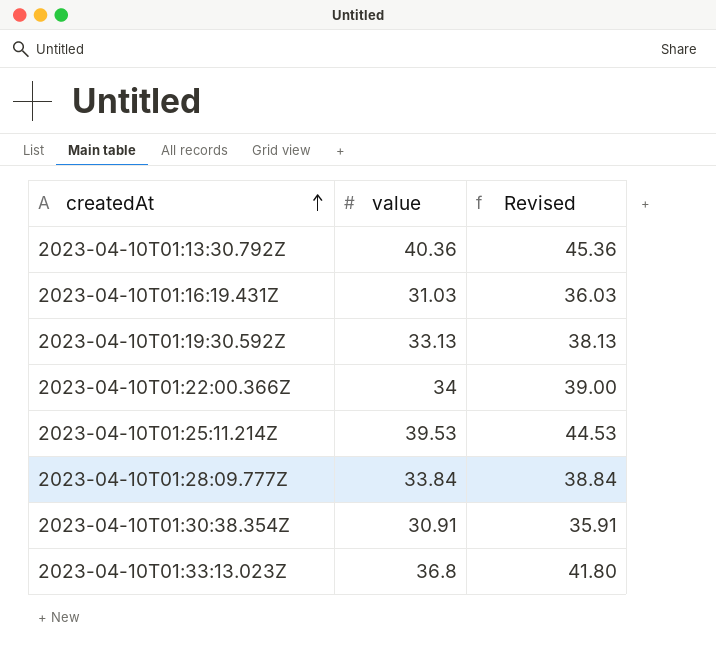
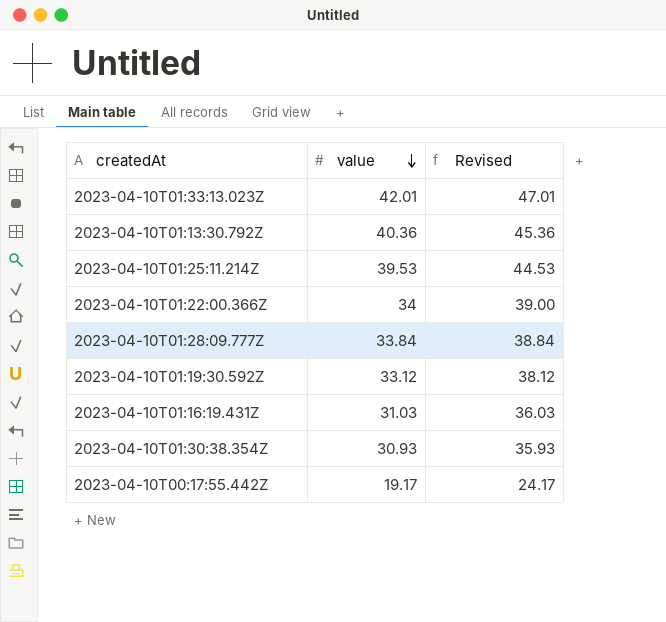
row order: createdAt ascending -> value descending
2023-04-10T01:33:13.023Z | value: 36.8 -> 42.01
2023-04-10T01:33:13.023Z | Revised: 41.80 -> 47.01
2023-04-10T01:19:30.592Z | value: 33.13 -> 33.12
2023-04-10T01:19:30.592Z | Revised: 38.13 -> 38.12
2023-04-10T01:30:38.354Z | value: 30.91 -> 30.93
2023-04-10T01:30:38.354Z | Revised: 35.91 -> 35.93
row 2023-04-10T00:17:55.442Z: none -> 19.17 | 24.17

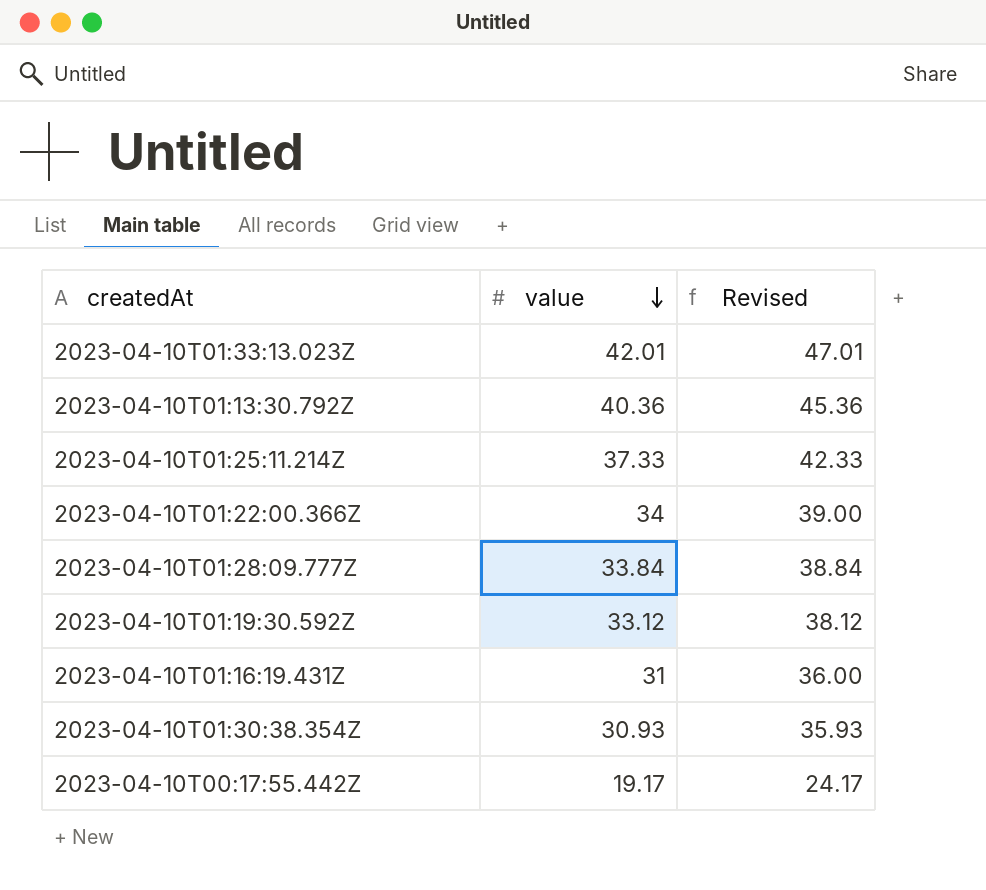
2023-04-10T01:25:11.214Z | value: 39.53 -> 37.33
2023-04-10T01:25:11.214Z | Revised: 44.53 -> 42.33
2023-04-10T01:16:19.431Z | value: 31.03 -> 31
2023-04-10T01:16:19.431Z | Revised: 36.03 -> 36.00

